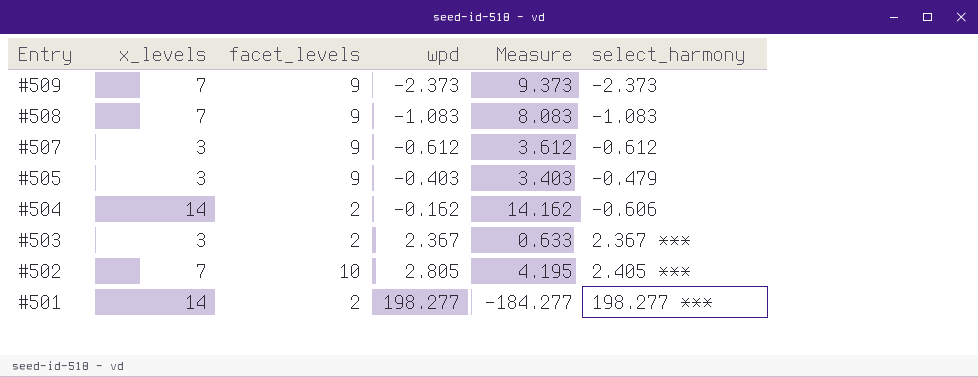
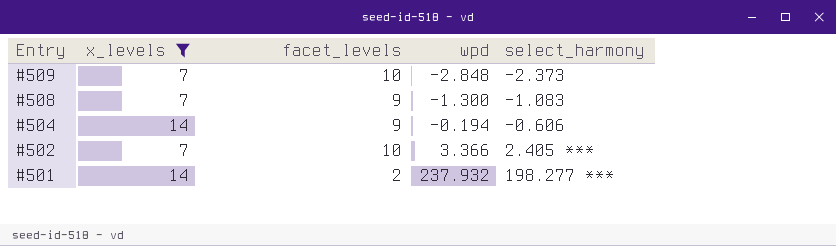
filter: none -> x_levels != 3
column Measure | formula: [x_levels] - [wpd] -> none
#509 | facet_levels: 9 -> 10
#509 | wpd: -2.373 -> -2.848
#508 | wpd: -1.083 -> -1.300
#504 | facet_levels: 2 -> 9
#504 | wpd: -0.162 -> -0.194
#502 | wpd: 2.805 -> 3.366
#501 | wpd: 198.277 -> 237.932

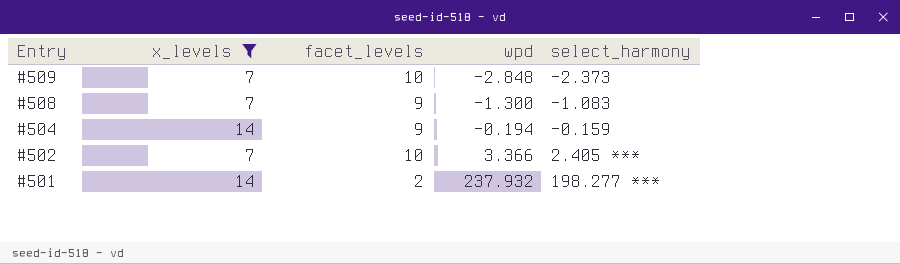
#504 | select_harmony: -0.606 -> -0.159

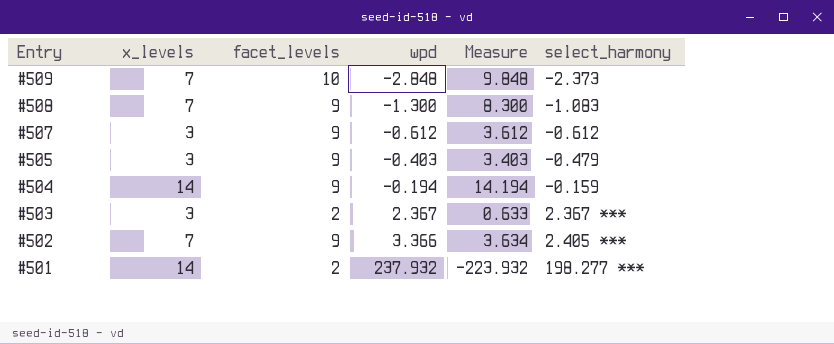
filter: x_levels != 3 -> none
column Measure | formula: none -> [x_levels] - [wpd]
#502 | facet_levels: 10 -> 9

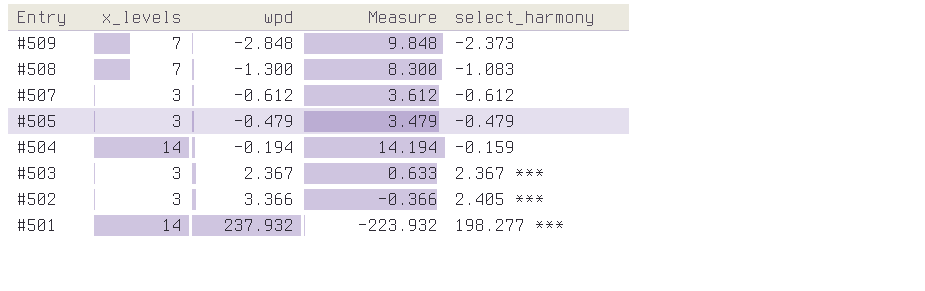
column facet_levels | position: 3 -> none
#505 | wpd: -0.403 -> -0.479
#505 | Measure: 3.403 -> 3.479
#502 | x_levels: 7 -> 3
#502 | Measure: 3.634 -> -0.366

